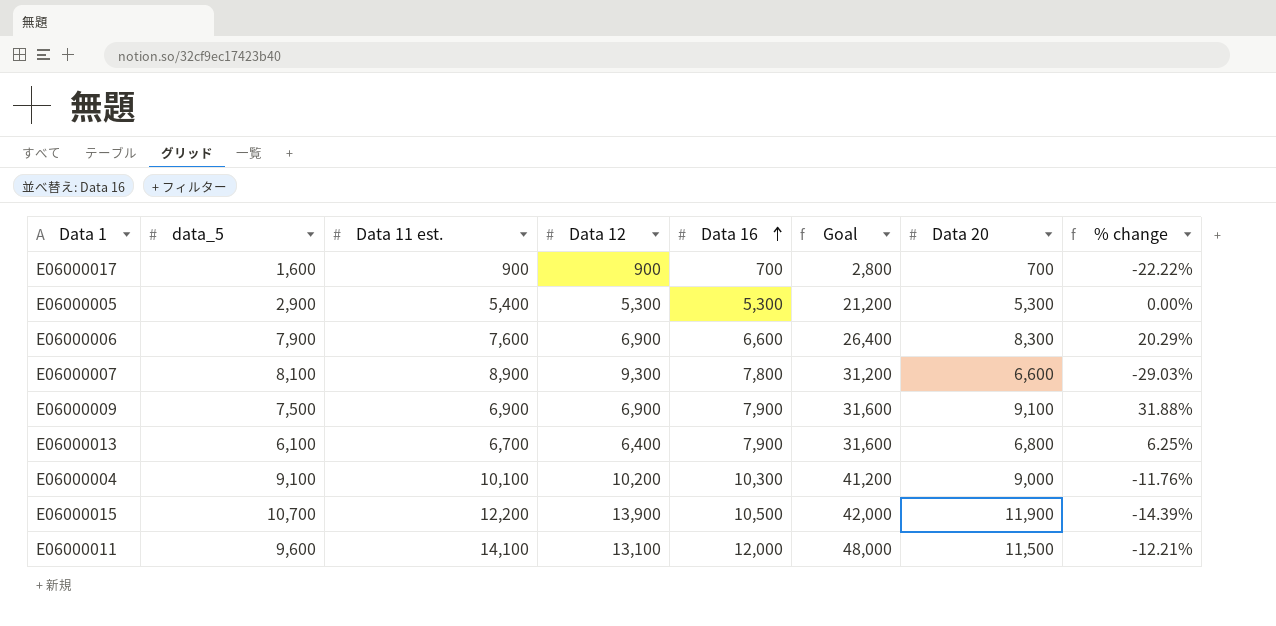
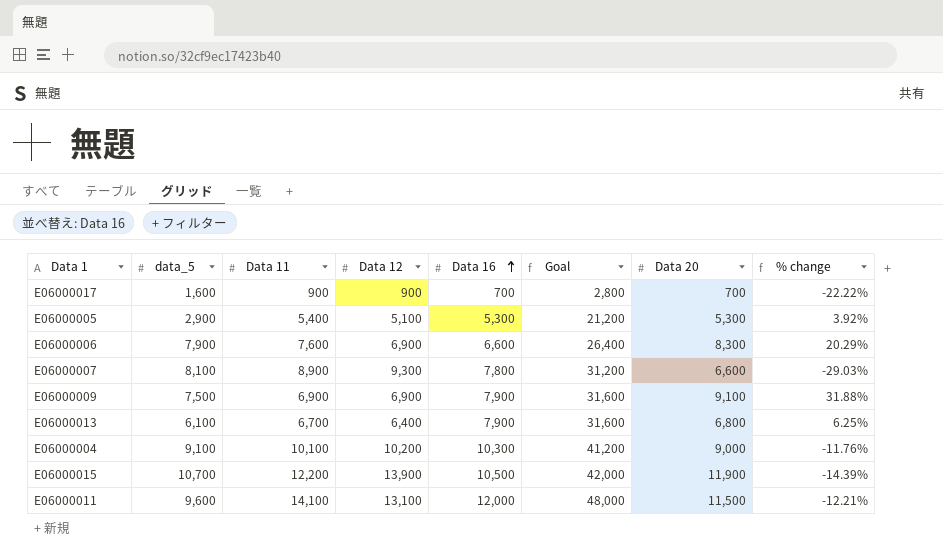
column name: Data 11 est. -> Data 11
E06000005 | Data 12: 5,300 -> 5,100
E06000005 | % change: 0.00% -> 3.92%

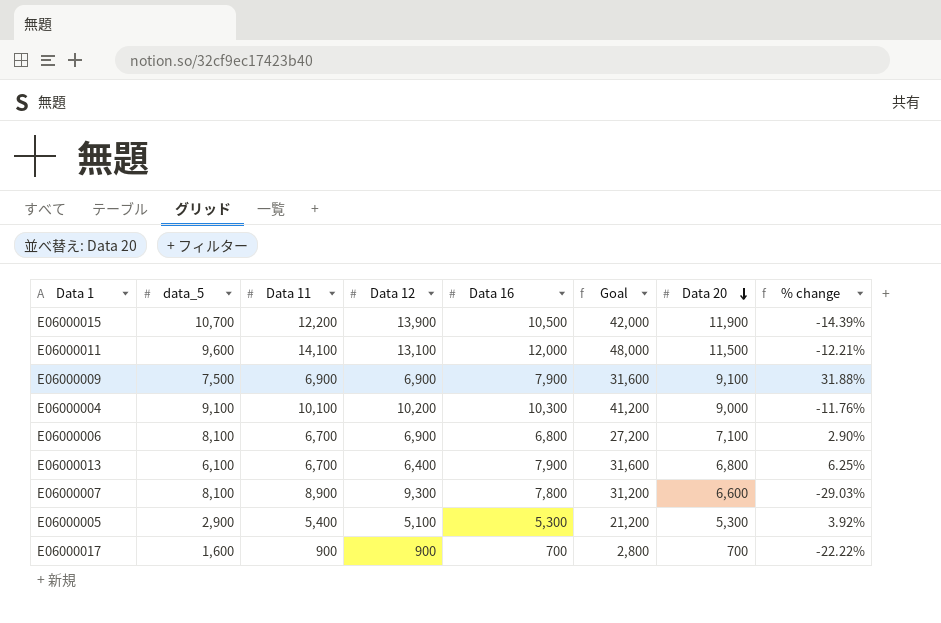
row order: Data 16 ascending -> Data 20 descending
E06000006 | data_5: 7,900 -> 8,100
E06000006 | Data 11: 7,600 -> 6,700
E06000006 | Data 16: 6,600 -> 6,800
E06000006 | Goal: 26,400 -> 27,200
E06000006 | Data 20: 8,300 -> 7,100
E06000006 | % change: 20.29% -> 2.90%

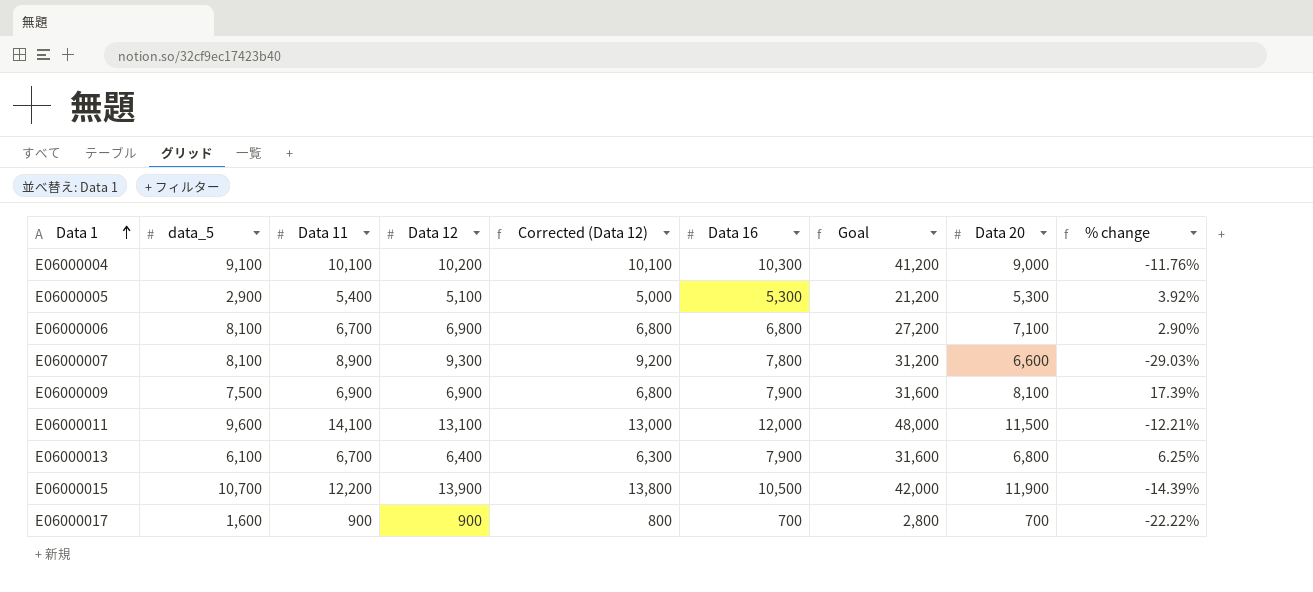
row order: Data 20 descending -> Data 1 ascending
column Corrected (Data 12) | formula: none -> [Data 12] - 100
E06000009 | Data 20: 9,100 -> 8,100
E06000009 | % change: 31.88% -> 17.39%

